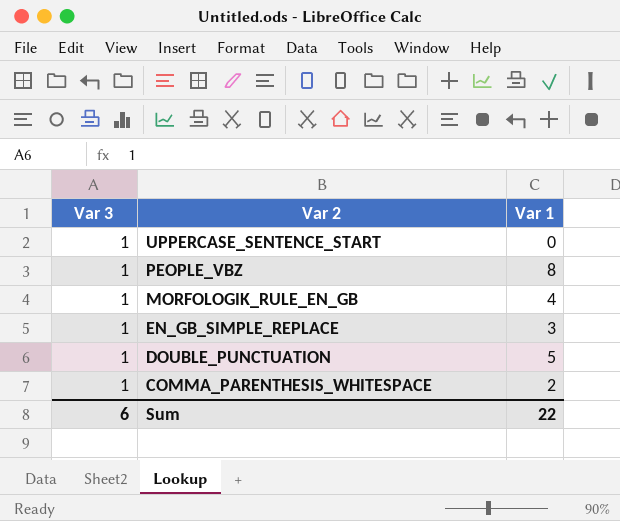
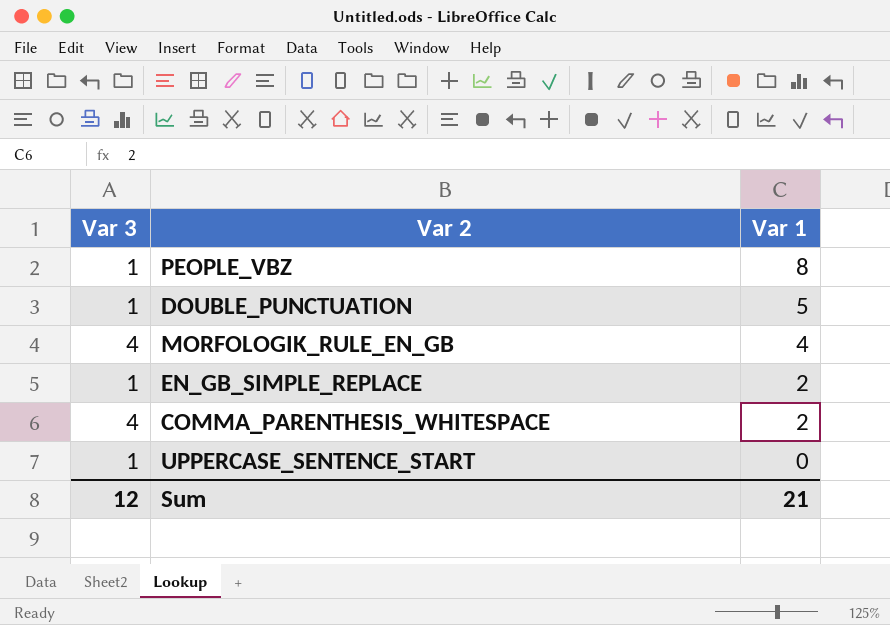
row order: Var 2 descending -> Var 1 descending
MORFOLOGIK_RULE_EN_GB | Var 3: 1 -> 4
EN_GB_SIMPLE_REPLACE | Var 1: 3 -> 2
COMMA_PARENTHESIS_WHITESPACE | Var 3: 1 -> 4
Sum | Var 3: 6 -> 12
Sum | Var 1: 22 -> 21

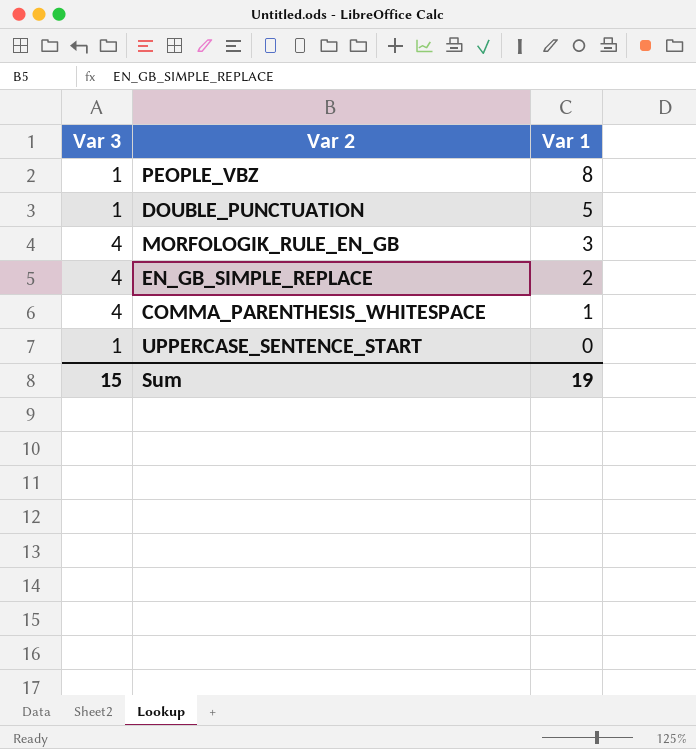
MORFOLOGIK_RULE_EN_GB | Var 1: 4 -> 3
EN_GB_SIMPLE_REPLACE | Var 3: 1 -> 4
COMMA_PARENTHESIS_WHITESPACE | Var 1: 2 -> 1
Sum | Var 3: 12 -> 15
Sum | Var 1: 21 -> 19

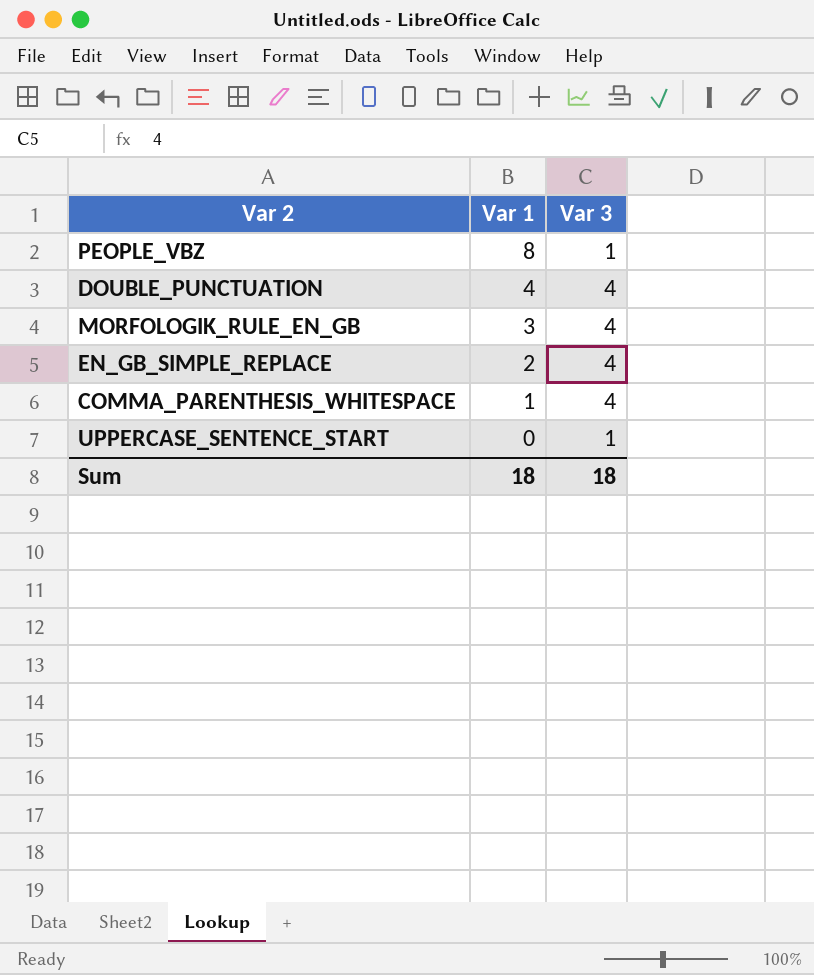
column Var 3 | position: 1 -> 3
DOUBLE_PUNCTUATION | Var 1: 5 -> 4
DOUBLE_PUNCTUATION | Var 3: 1 -> 4
Sum | Var 1: 19 -> 18
Sum | Var 3: 15 -> 18

